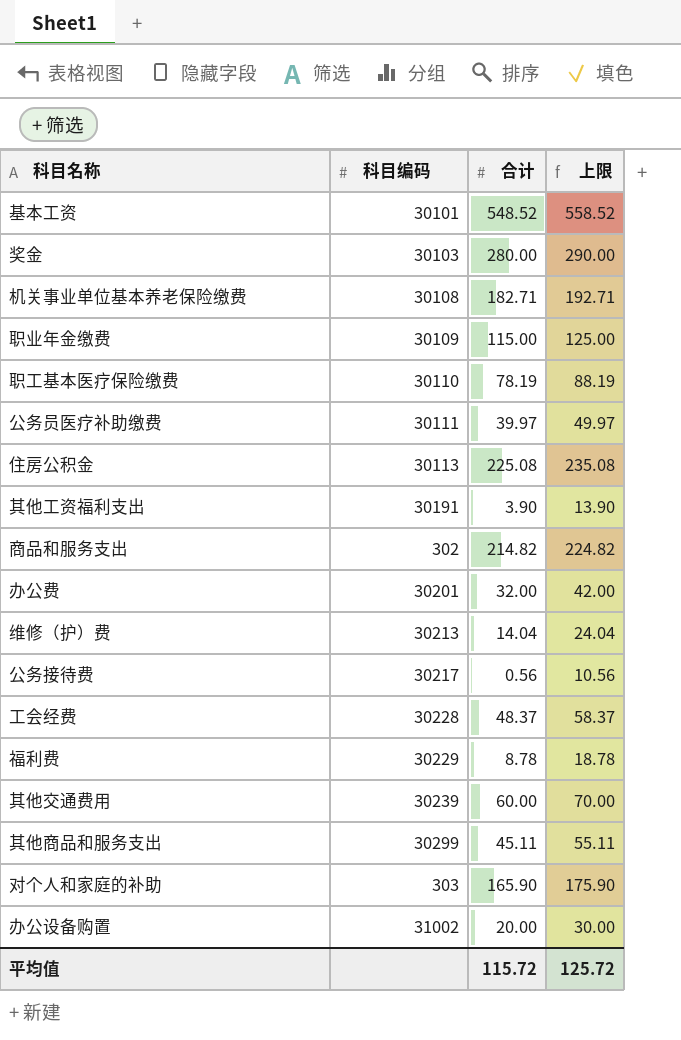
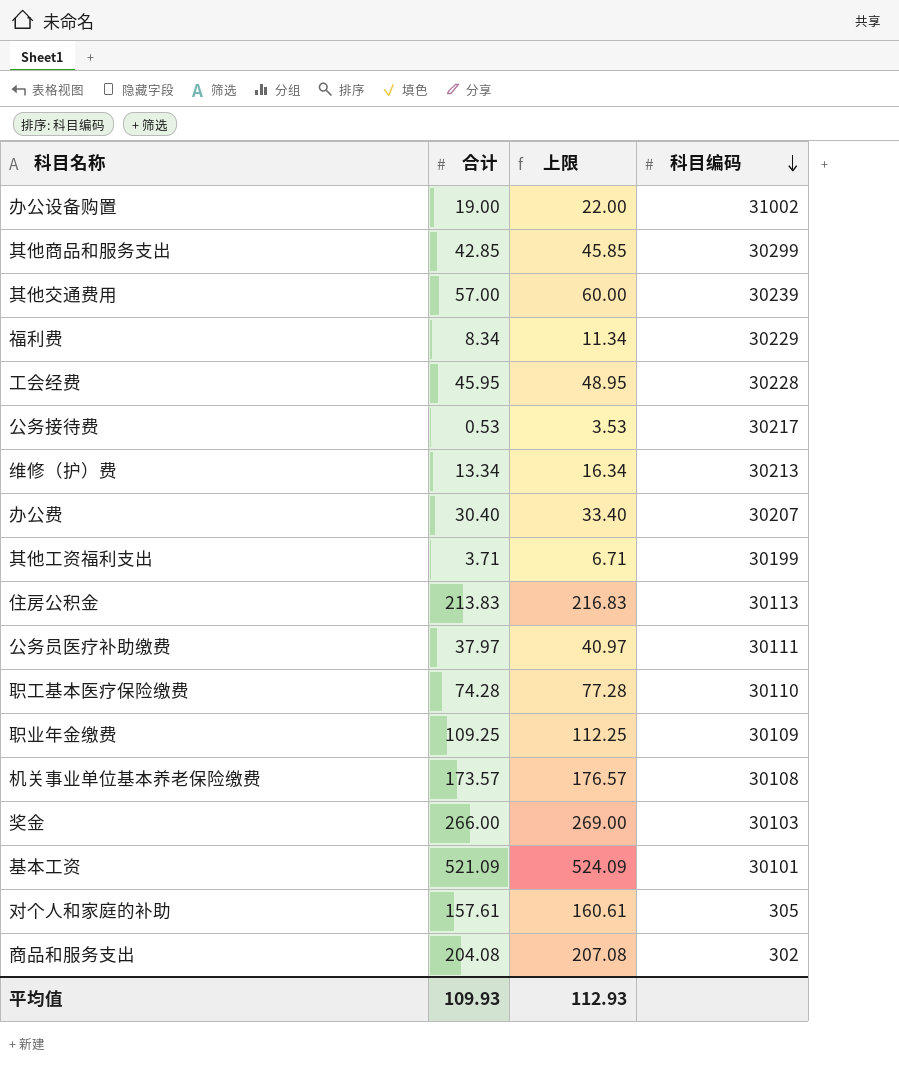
row order: none -> 科目编码 descending
column 上限 | formula: [合计] + 10 -> [合计] + 3
column 科目编码 | position: 2 -> 4
办公设备购置 | 合计: 20.00 -> 19.00
其他商品和服务支出 | 合计: 45.11 -> 42.85
其他交通费用 | 合计: 60.00 -> 57.00
福利费 | 合计: 8.78 -> 8.34
工会经费 | 合计: 48.37 -> 45.95
公务接待费 | 合计: 0.56 -> 0.53
维修（护）费 | 合计: 14.04 -> 13.34
办公费 | 合计: 32.00 -> 30.40
办公费 | 科目编码: 30201 -> 30207
其他工资福利支出 | 合计: 3.90 -> 3.71
其他工资福利支出 | 科目编码: 30191 -> 30199
住房公积金 | 合计: 225.08 -> 213.83
公务员医疗补助缴费 | 合计: 39.97 -> 37.97
职工基本医疗保险缴费 | 合计: 78.19 -> 74.28
职业年金缴费 | 合计: 115.00 -> 109.25
机关事业单位基本养老保险缴费 | 合计: 182.71 -> 173.57
奖金 | 合计: 280.00 -> 266.00
基本工资 | 合计: 548.52 -> 521.09
对个人和家庭的补助 | 合计: 165.90 -> 157.61
对个人和家庭的补助 | 科目编码: 303 -> 305
商品和服务支出 | 合计: 214.82 -> 204.08
平均值 | 合计: 115.72 -> 109.93
平均值 | 上限: 125.72 -> 112.93

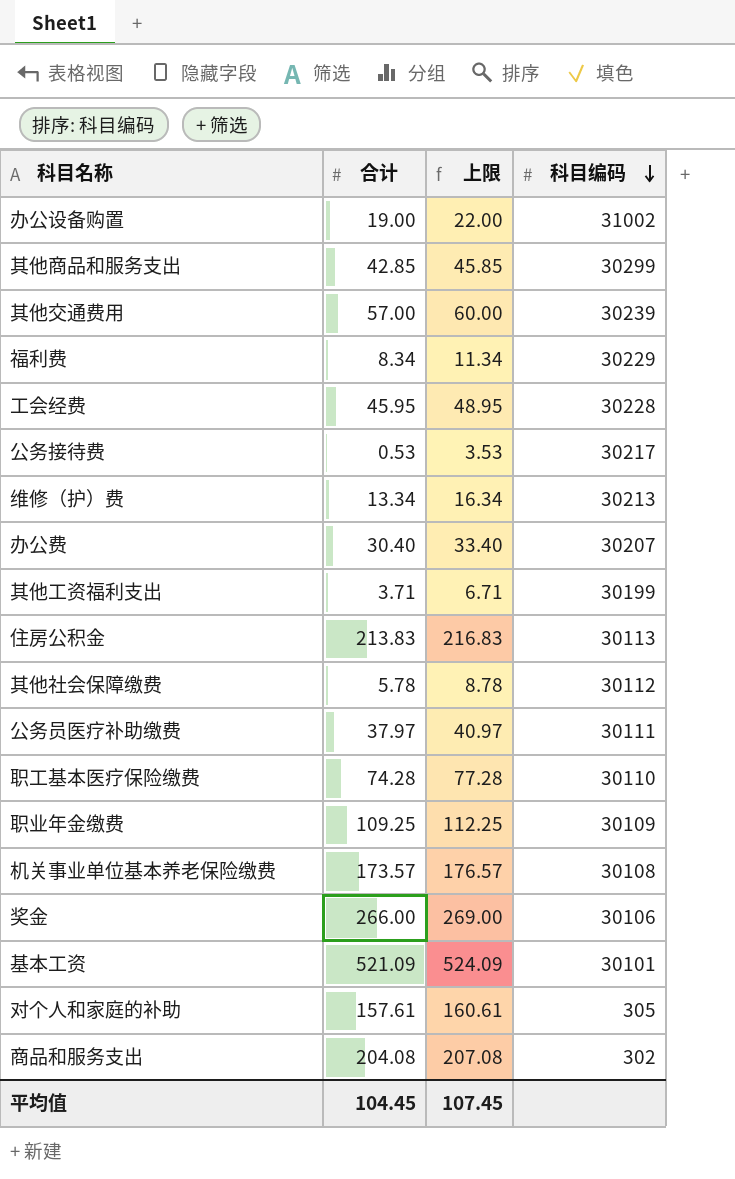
row 其他社会保障缴费: none -> 5.78 | 8.78 | 30112
奖金 | 科目编码: 30103 -> 30106
平均值 | 合计: 109.93 -> 104.45
平均值 | 上限: 112.93 -> 107.45

